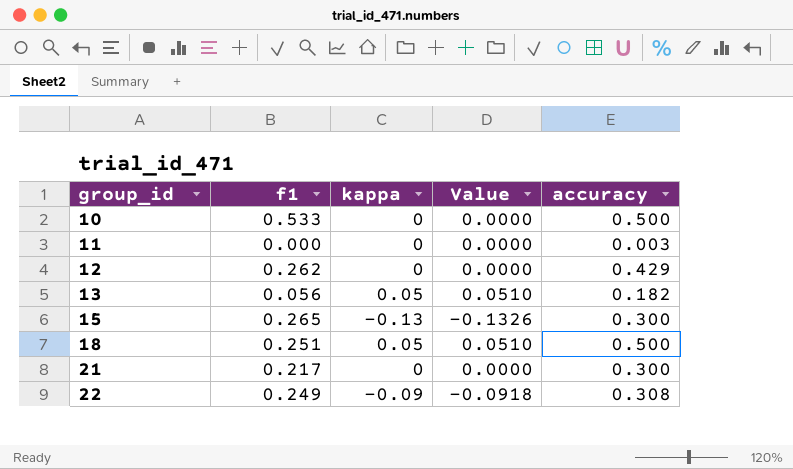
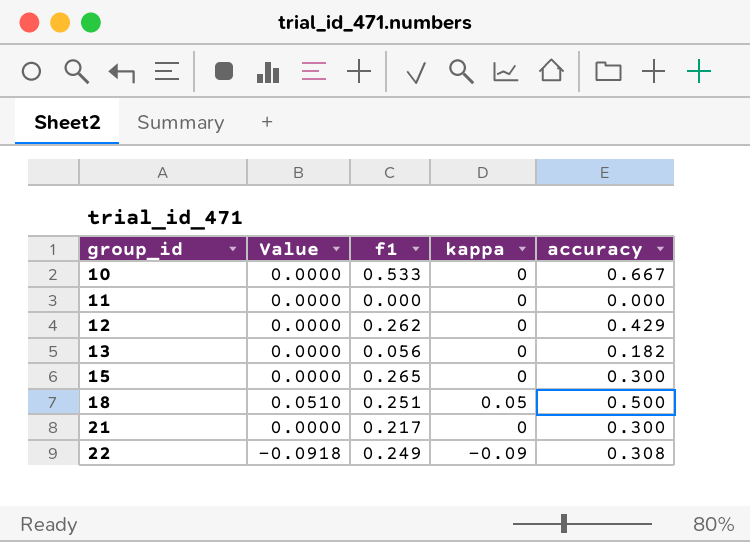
column Value | position: 4 -> 2
10 | accuracy: 0.500 -> 0.667
11 | accuracy: 0.003 -> 0.000
13 | Value: 0.0510 -> 0.0000
13 | kappa: 0.05 -> 0
15 | Value: -0.1326 -> 0.0000
15 | kappa: -0.13 -> 0

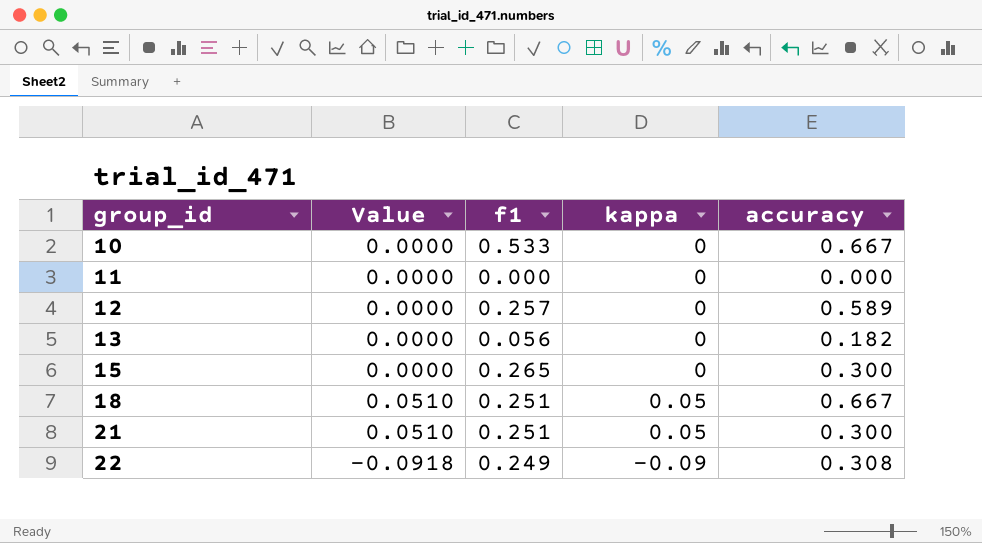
12 | f1: 0.262 -> 0.257
12 | accuracy: 0.429 -> 0.589
18 | accuracy: 0.500 -> 0.667
21 | Value: 0.0000 -> 0.0510
21 | f1: 0.217 -> 0.251
21 | kappa: 0 -> 0.05

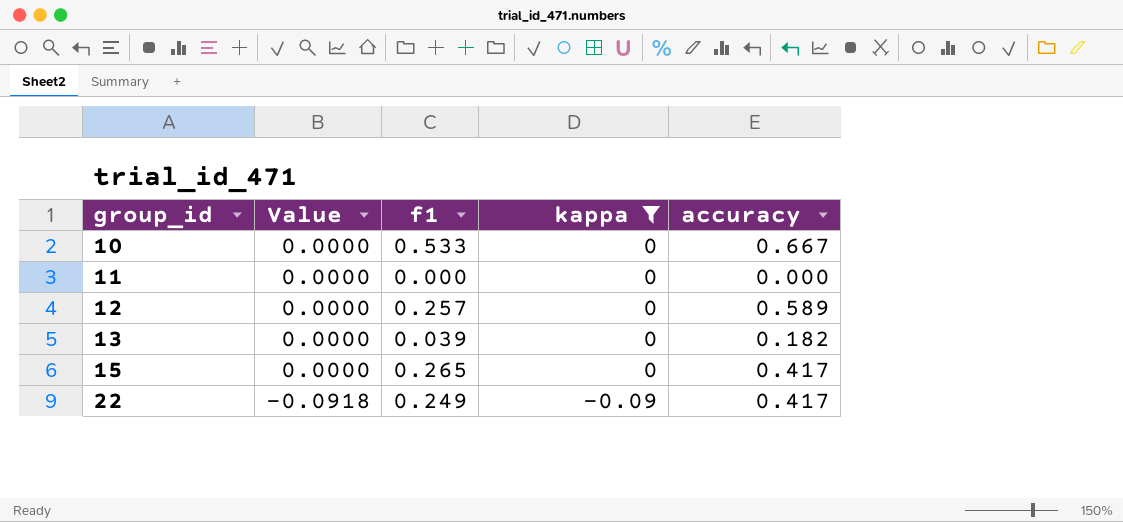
filter: none -> kappa != 0.05
13 | f1: 0.056 -> 0.039
15 | accuracy: 0.300 -> 0.417
22 | accuracy: 0.308 -> 0.417

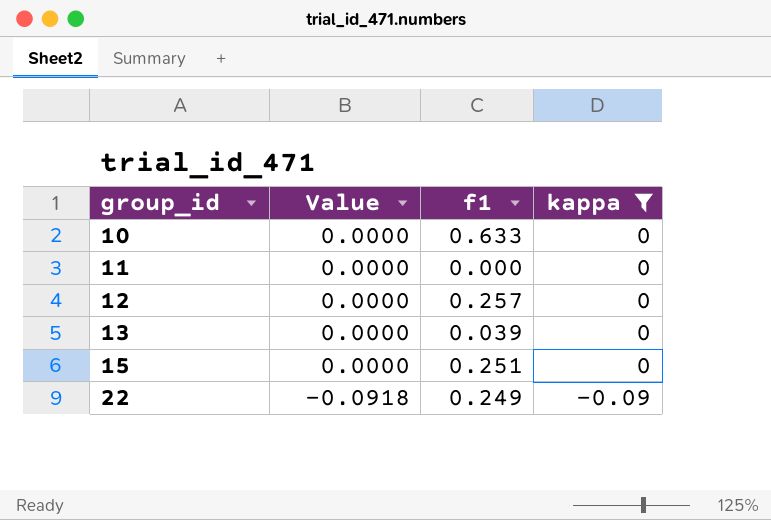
column accuracy | position: 5 -> none
10 | f1: 0.533 -> 0.633
15 | f1: 0.265 -> 0.251

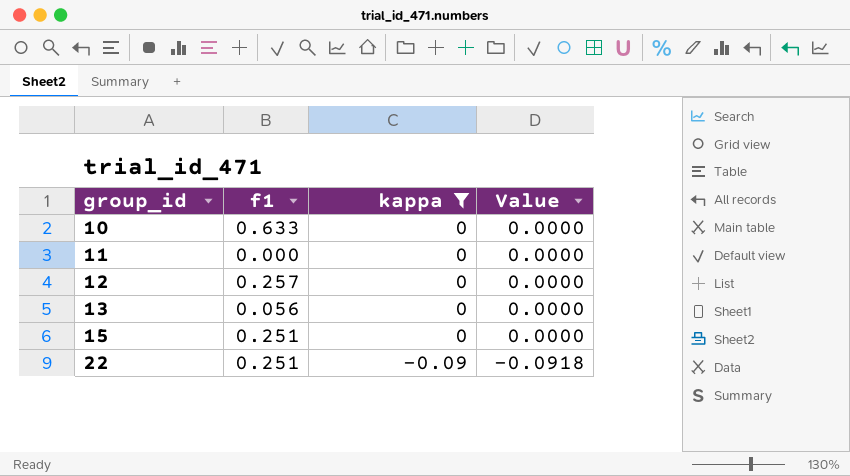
column Value | position: 2 -> 4
13 | f1: 0.039 -> 0.056
22 | f1: 0.249 -> 0.251

